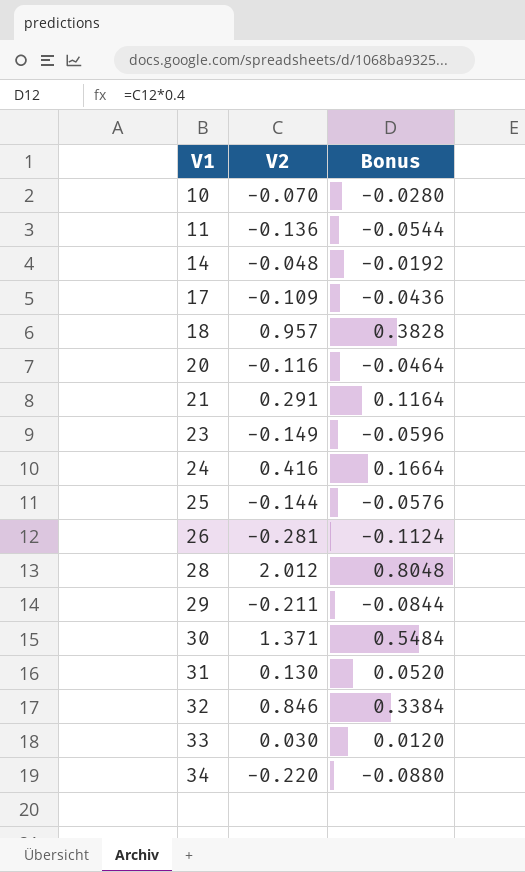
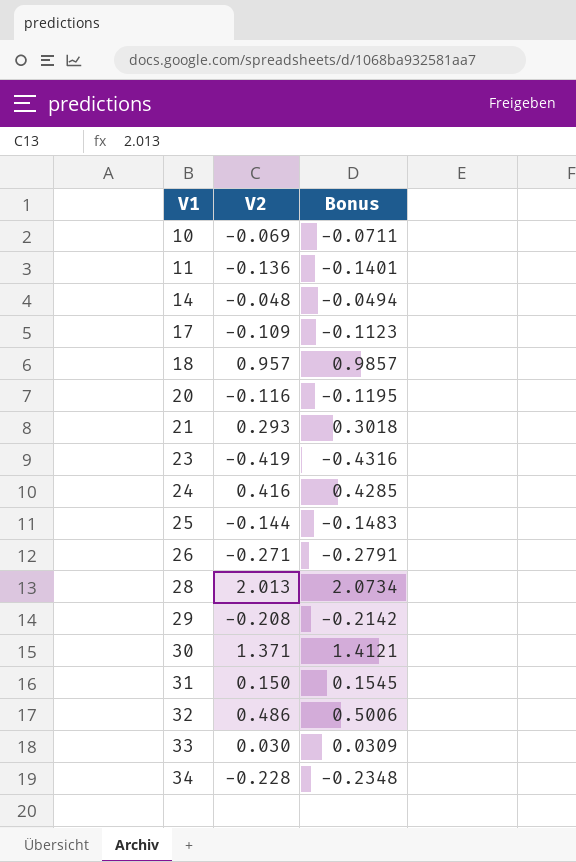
column Bonus | formula: [V2] * 0.4 -> [V2] * 1.03
10 | V2: -0.070 -> -0.069
21 | V2: 0.291 -> 0.293
23 | V2: -0.149 -> -0.419
26 | V2: -0.281 -> -0.271
28 | V2: 2.012 -> 2.013
29 | V2: -0.211 -> -0.208
31 | V2: 0.130 -> 0.150
32 | V2: 0.846 -> 0.486
34 | V2: -0.220 -> -0.228

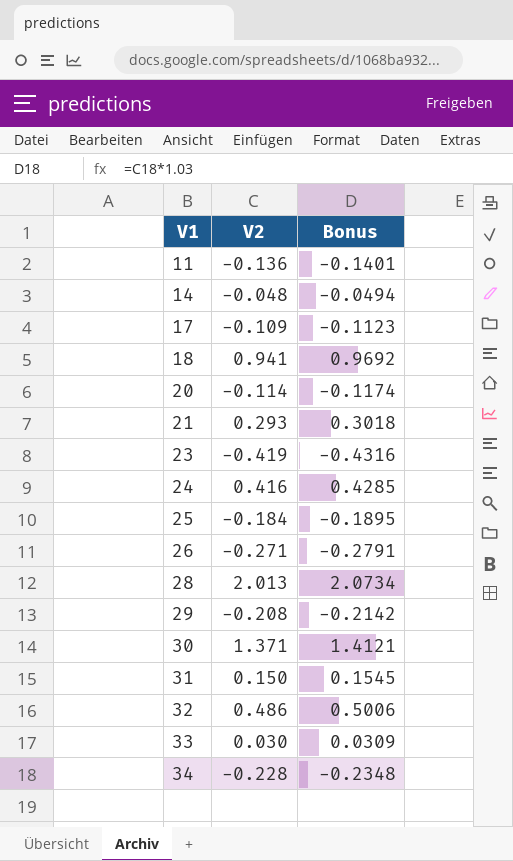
row 10: -0.069 | -0.0711 -> none
18 | V2: 0.957 -> 0.941
18 | Bonus: 0.9857 -> 0.9692
20 | V2: -0.116 -> -0.114
20 | Bonus: -0.1195 -> -0.1174
25 | V2: -0.144 -> -0.184
25 | Bonus: -0.1483 -> -0.1895

